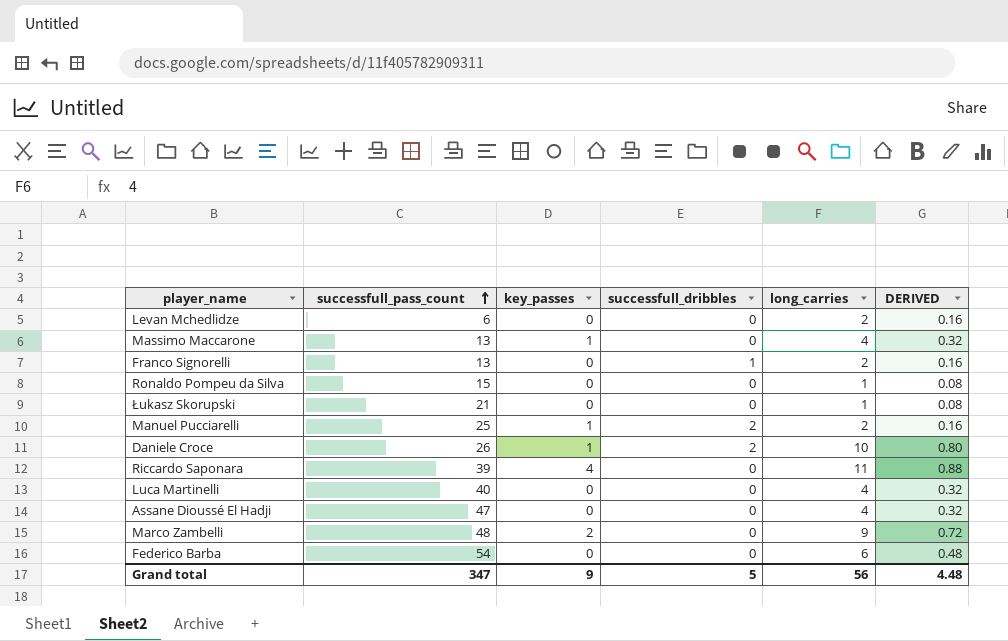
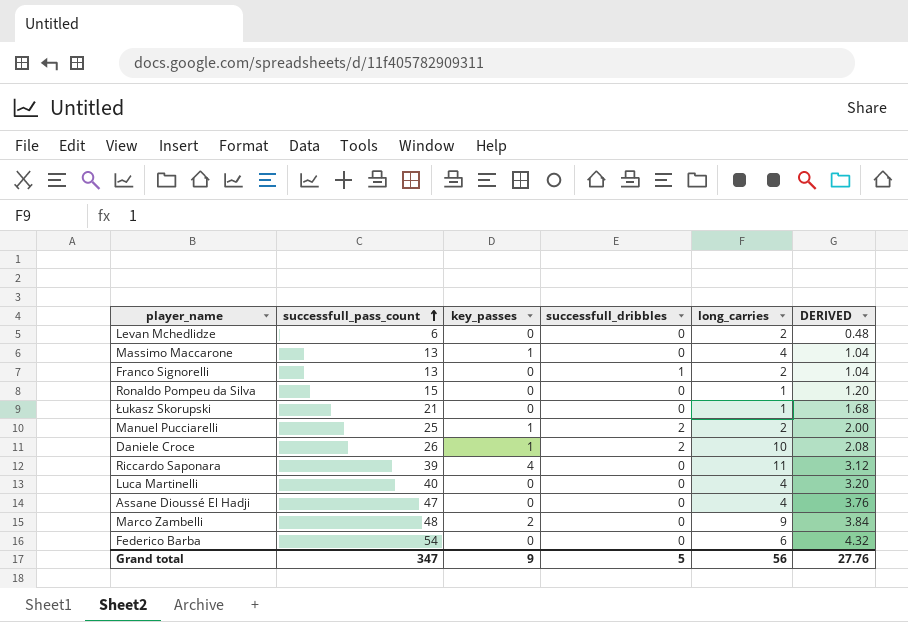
column DERIVED | formula: [long_carries] * 0.08 -> [successfull_pass_count] * 0.08
Grand total | DERIVED: 4.48 -> 27.76

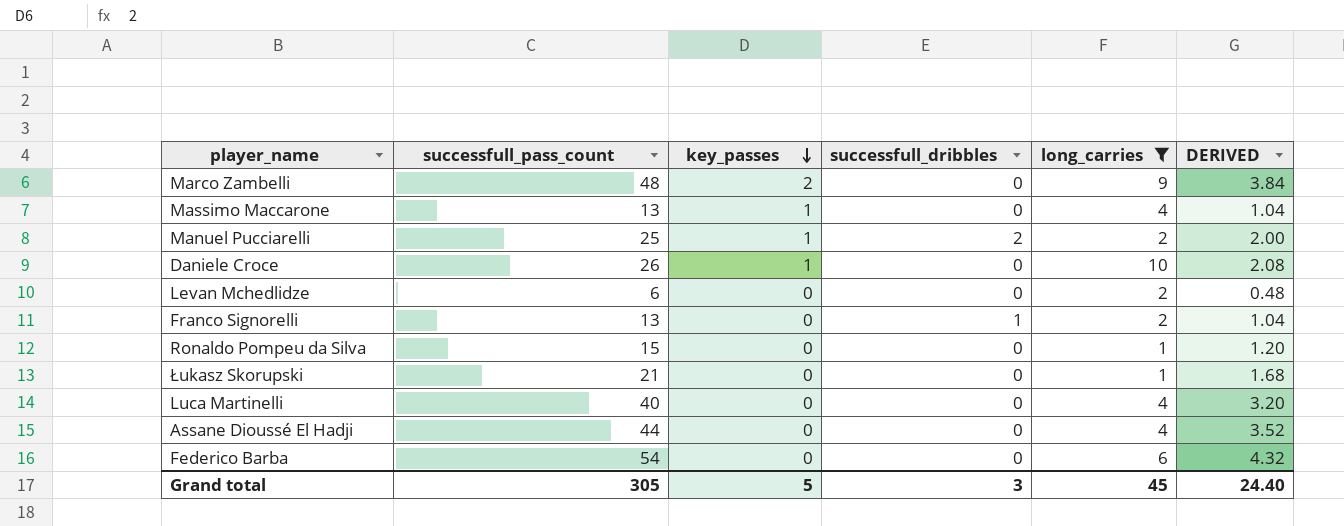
filter: none -> long_carries != 11
row order: successfull_pass_count ascending -> key_passes descending
Daniele Croce | successfull_dribbles: 2 -> 0
Assane Dioussé El Hadji | successfull_pass_count: 47 -> 44
Assane Dioussé El Hadji | DERIVED: 3.76 -> 3.52
Grand total | successfull_pass_count: 347 -> 305
Grand total | key_passes: 9 -> 5
Grand total | successfull_dribbles: 5 -> 3
Grand total | long_carries: 56 -> 45
Grand total | DERIVED: 27.76 -> 24.40

